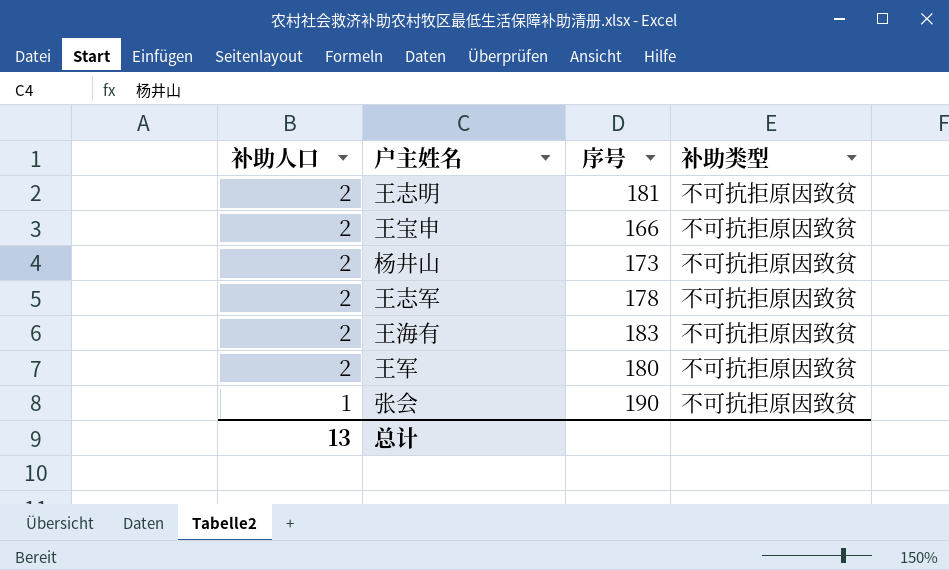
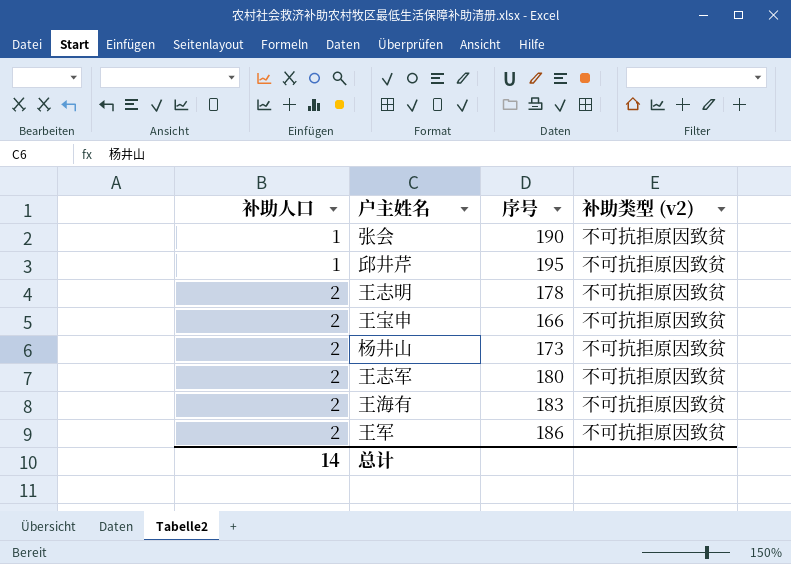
row order: 补助人口 descending -> 补助人口 ascending
column name: 补助类型 -> 补助类型 (v2)
row 邱井芹: none -> 1 | 195 | 不可抗拒原因致贫
王志明 | 序号: 181 -> 178
王志军 | 序号: 178 -> 180
王军 | 序号: 180 -> 186
总计 | 补助人口: 13 -> 14

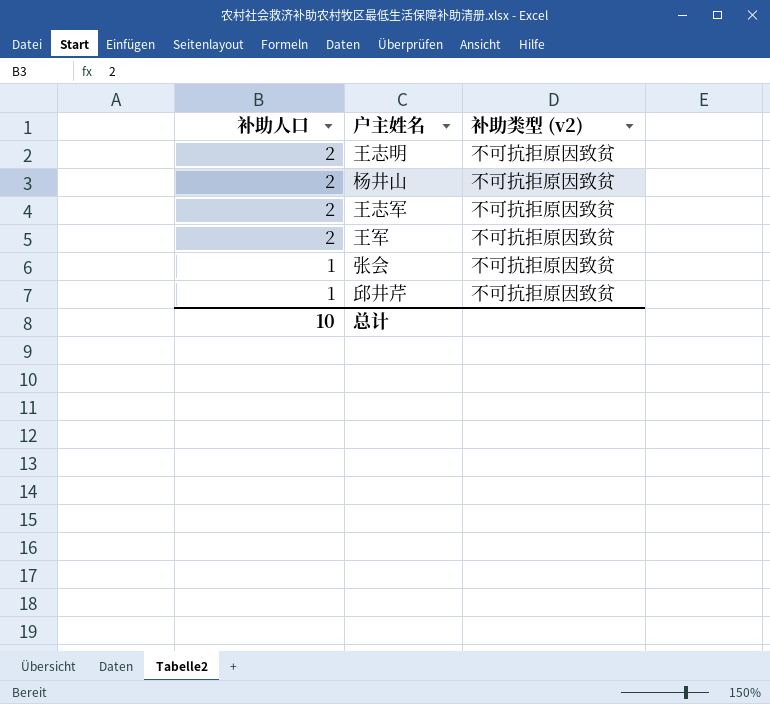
row order: 补助人口 ascending -> 补助人口 descending
column 序号 | position: 3 -> none
row 王宝申: 2 | 166 | 不可抗拒原因致贫 -> none
row 王海有: 2 | 183 | 不可抗拒原因致贫 -> none
总计 | 补助人口: 14 -> 10

